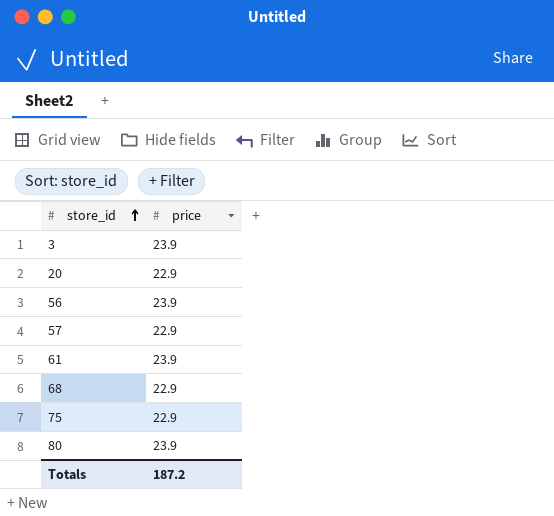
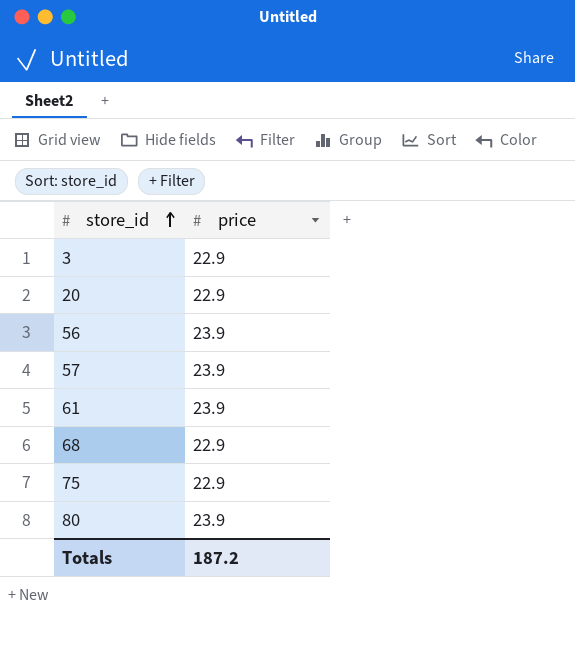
3 | price: 23.9 -> 22.9
57 | price: 22.9 -> 23.9

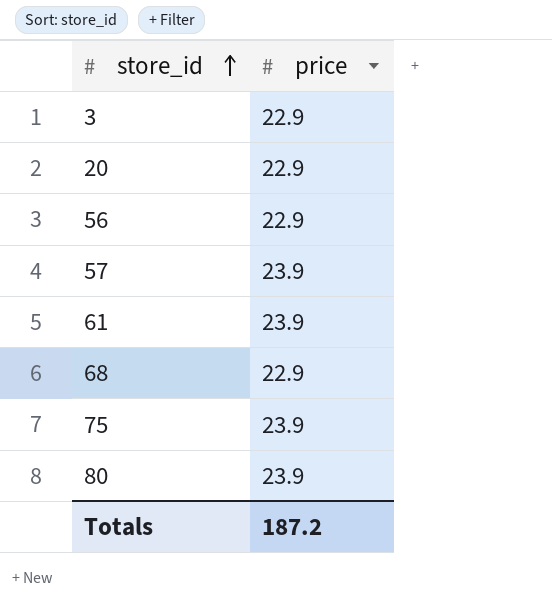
56 | price: 23.9 -> 22.9
75 | price: 22.9 -> 23.9

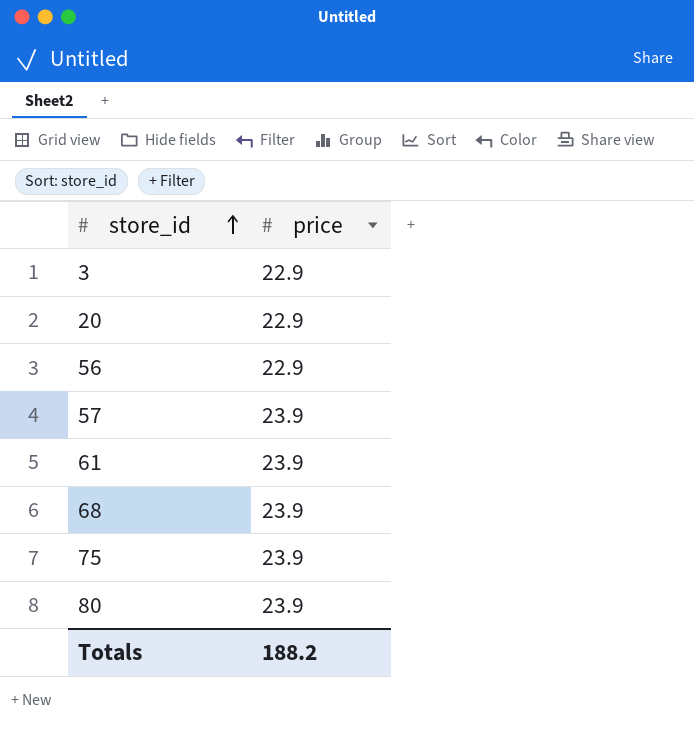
68 | price: 22.9 -> 23.9
Totals | price: 187.2 -> 188.2

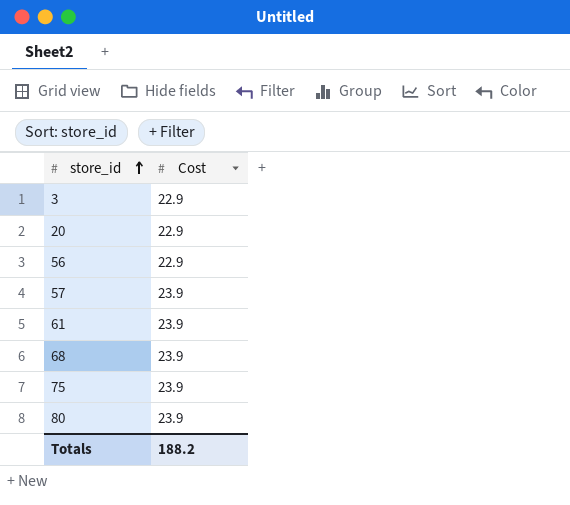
column name: price -> Cost

